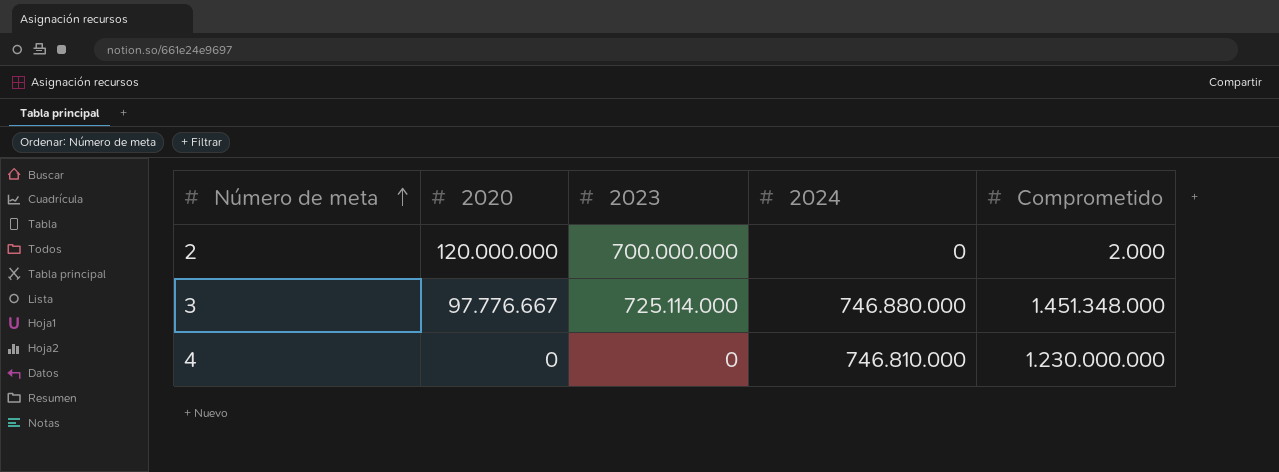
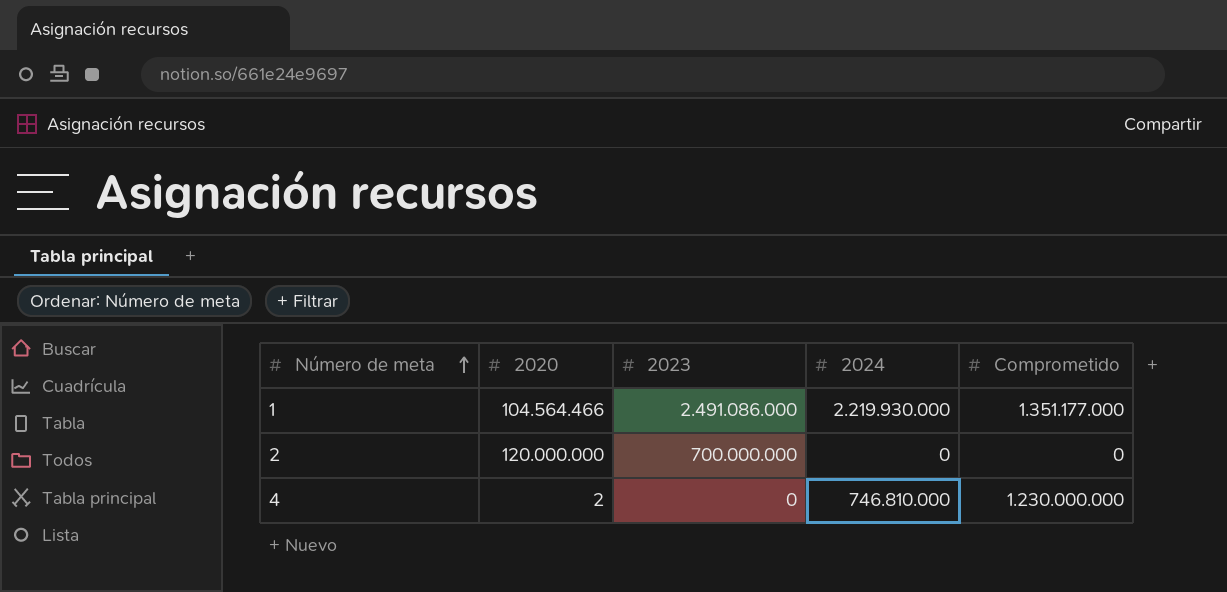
row 3: 97.776.667 | 725.114.000 | 746.880.000 | 1.451.348.000 -> none
row 1: none -> 104.564.466 | 2.491.086.000 | 2.219.930.000 | 1.351.177.000
2 | Comprometido: 2.000 -> 0
4 | 2020: 0 -> 2

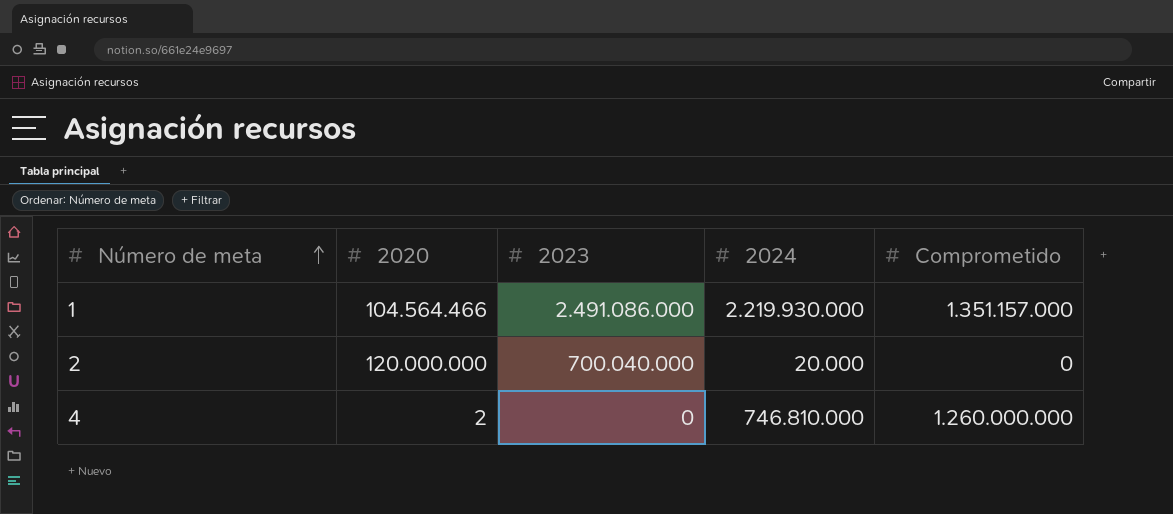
1 | Comprometido: 1.351.177.000 -> 1.351.157.000
2 | 2023: 700.000.000 -> 700.040.000
2 | 2024: 0 -> 20.000
4 | Comprometido: 1.230.000.000 -> 1.260.000.000

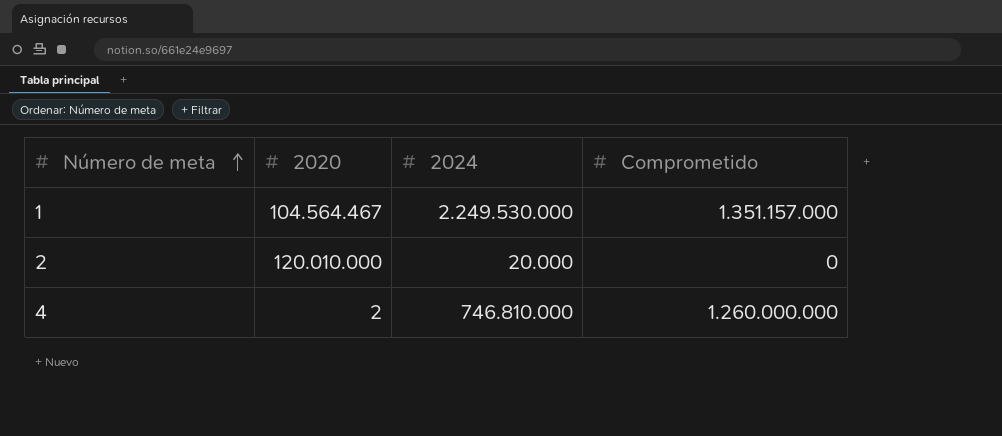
column 2023 | position: 3 -> none
1 | 2020: 104.564.466 -> 104.564.467
1 | 2024: 2.219.930.000 -> 2.249.530.000
2 | 2020: 120.000.000 -> 120.010.000

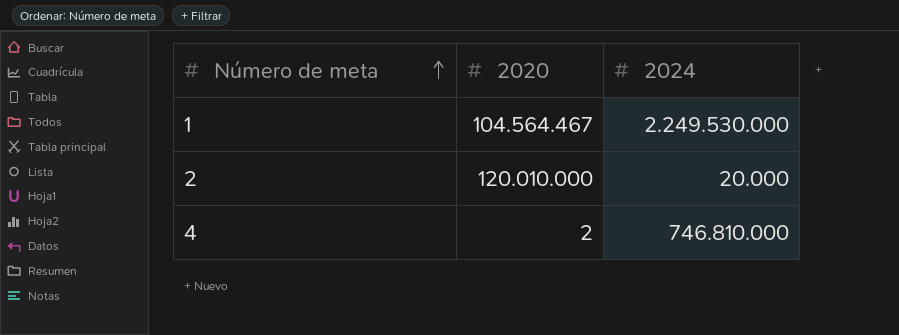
column Comprometido | position: 4 -> none

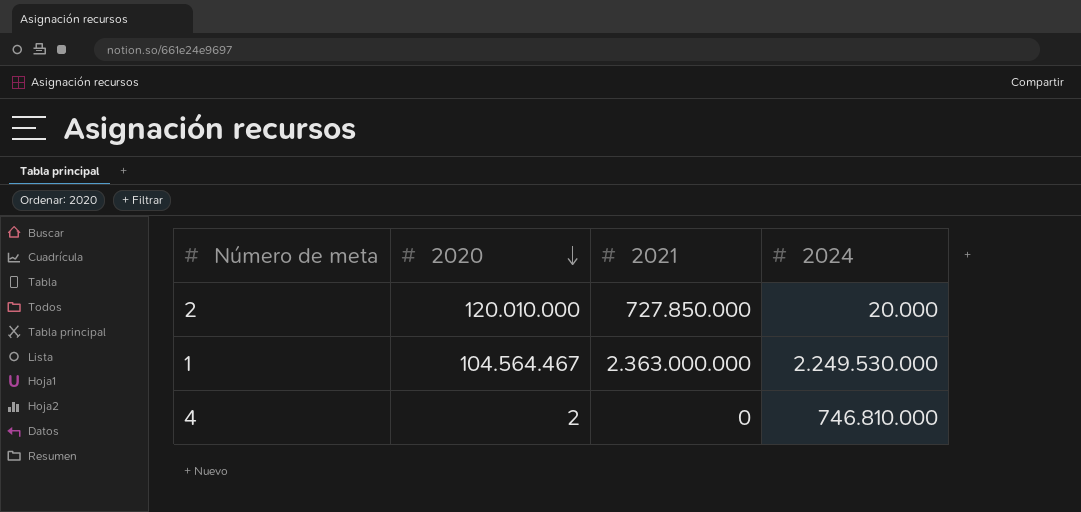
row order: Número de meta ascending -> 2020 descending
column 2021 | position: none -> 3

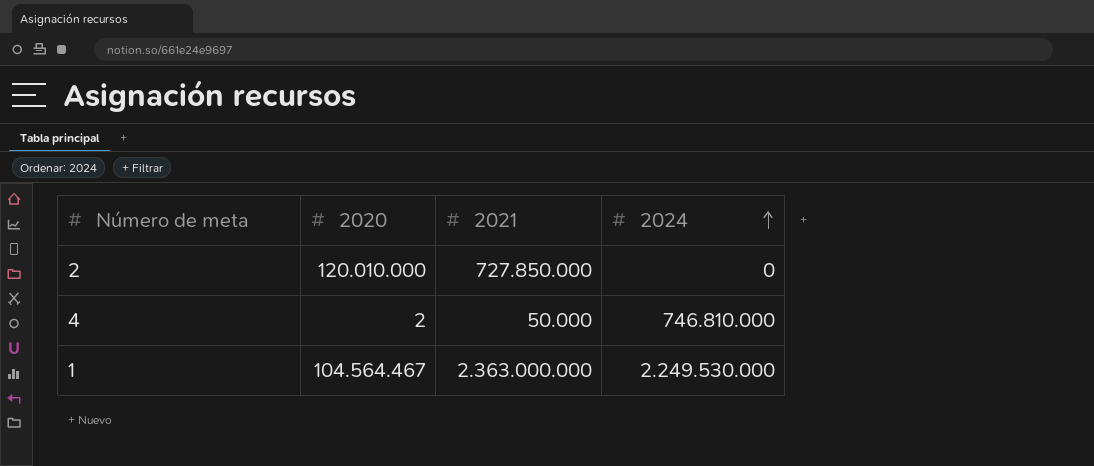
row order: 2020 descending -> 2024 ascending
2 | 2024: 20.000 -> 0
4 | 2021: 0 -> 50.000

